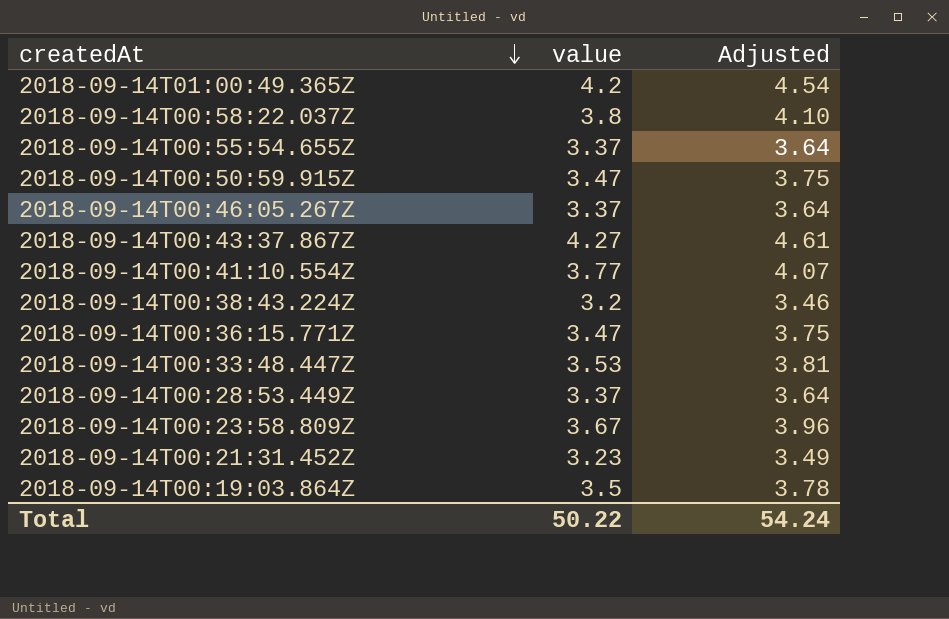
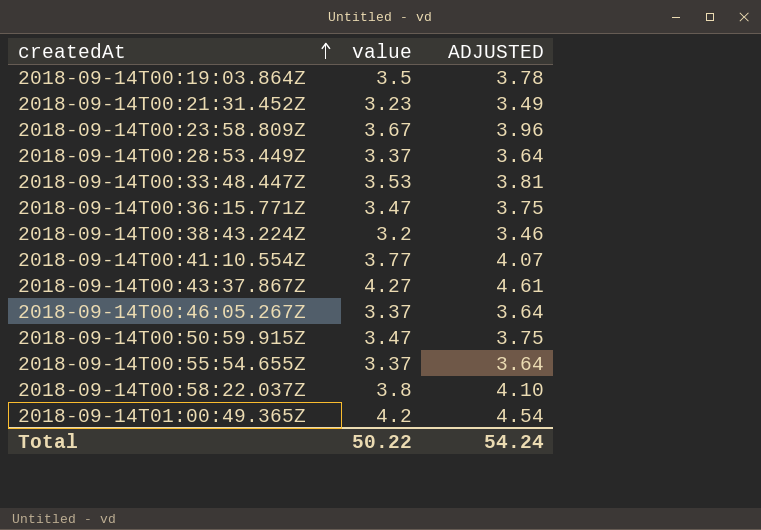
row order: createdAt descending -> createdAt ascending
column name: Adjusted -> ADJUSTED

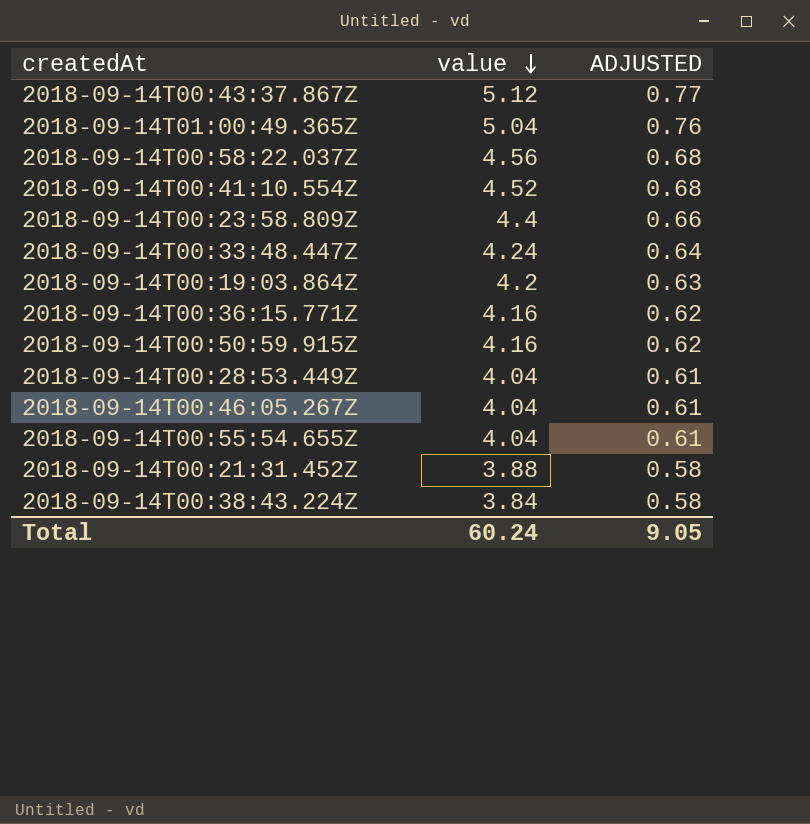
row order: createdAt ascending -> value descending
column ADJUSTED | formula: [value] * 1.08 -> [value] * 0.15
2018-09-14T00:43:37.867Z | value: 4.27 -> 5.12
2018-09-14T01:00:49.365Z | value: 4.2 -> 5.04
2018-09-14T00:58:22.037Z | value: 3.8 -> 4.56
2018-09-14T00:41:10.554Z | value: 3.77 -> 4.52
2018-09-14T00:23:58.809Z | value: 3.67 -> 4.4
2018-09-14T00:33:48.447Z | value: 3.53 -> 4.24
2018-09-14T00:19:03.864Z | value: 3.5 -> 4.2
2018-09-14T00:36:15.771Z | value: 3.47 -> 4.16
2018-09-14T00:50:59.915Z | value: 3.47 -> 4.16
2018-09-14T00:28:53.449Z | value: 3.37 -> 4.04
2018-09-14T00:46:05.267Z | value: 3.37 -> 4.04
2018-09-14T00:55:54.655Z | value: 3.37 -> 4.04
2018-09-14T00:21:31.452Z | value: 3.23 -> 3.88
2018-09-14T00:38:43.224Z | value: 3.2 -> 3.84
Total | value: 50.22 -> 60.24
Total | ADJUSTED: 54.24 -> 9.05

